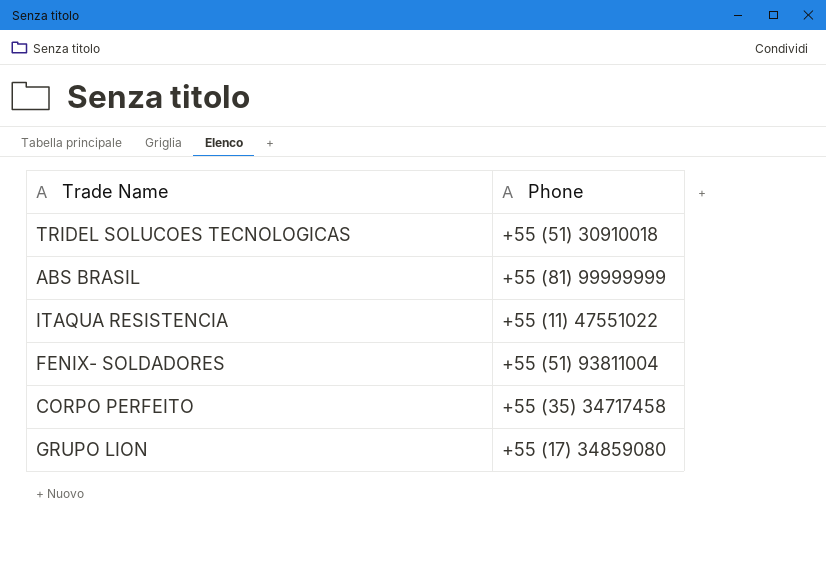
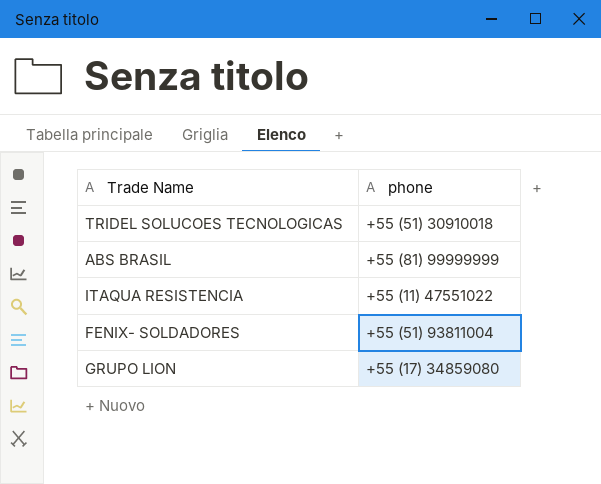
column name: Phone -> phone
row CORPO PERFEITO: +55 (35) 34717458 -> none

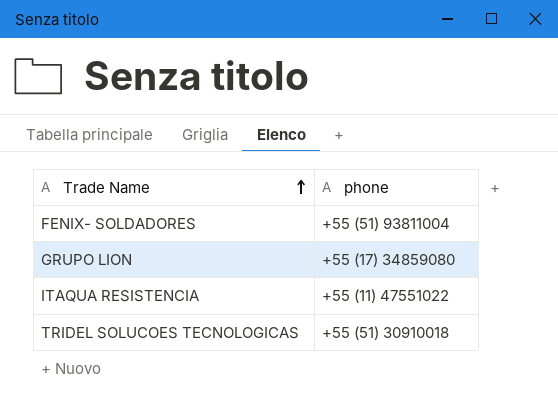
row order: none -> Trade Name ascending
row ABS BRASIL: +55 (81) 99999999 -> none

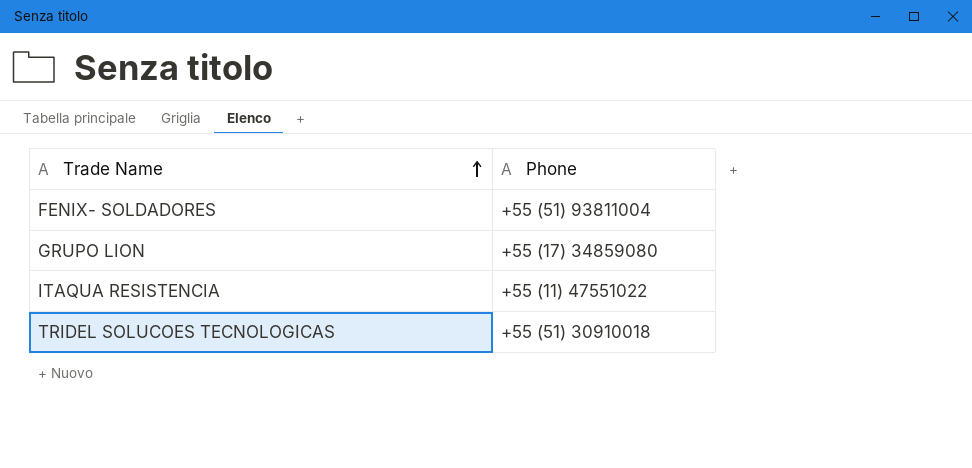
column name: phone -> Phone

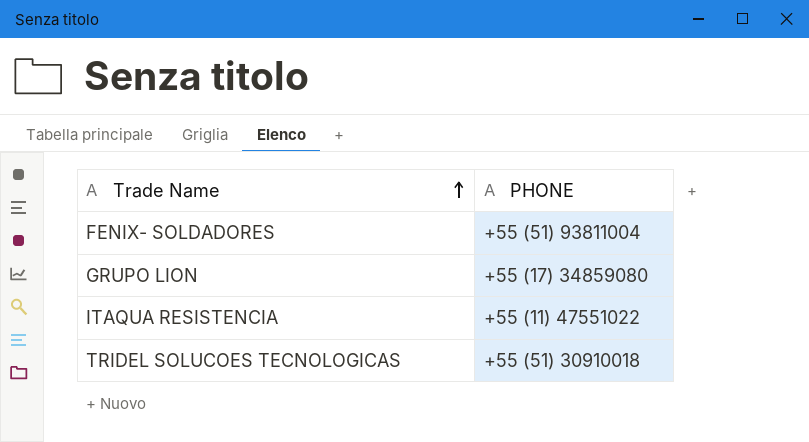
column name: Phone -> PHONE

